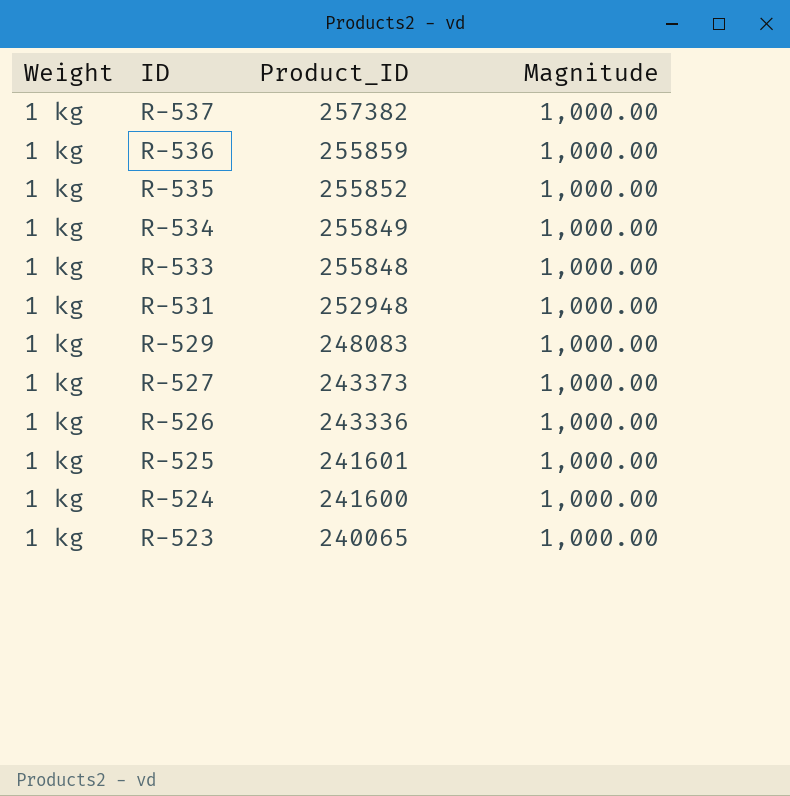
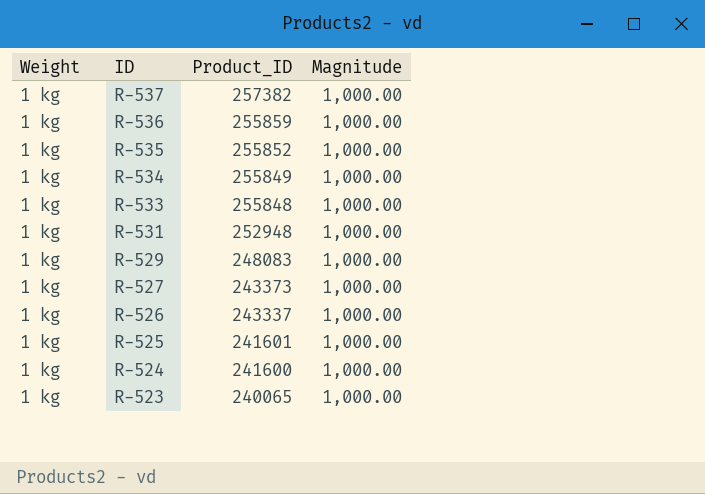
R-526 | Product_ID: 243336 -> 243337

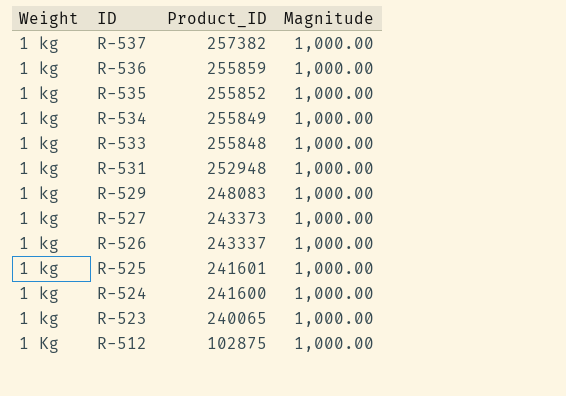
row R-512: none -> 1 Kg | 102875 | 1,000.00

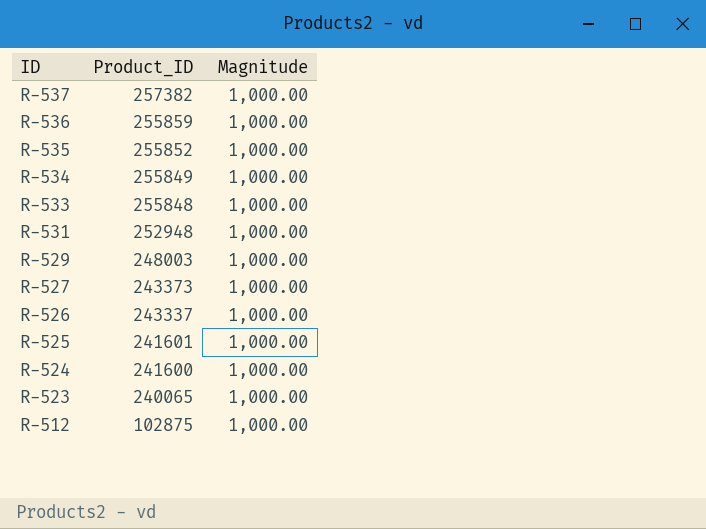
column Weight | position: 1 -> none
R-529 | Product_ID: 248083 -> 248003

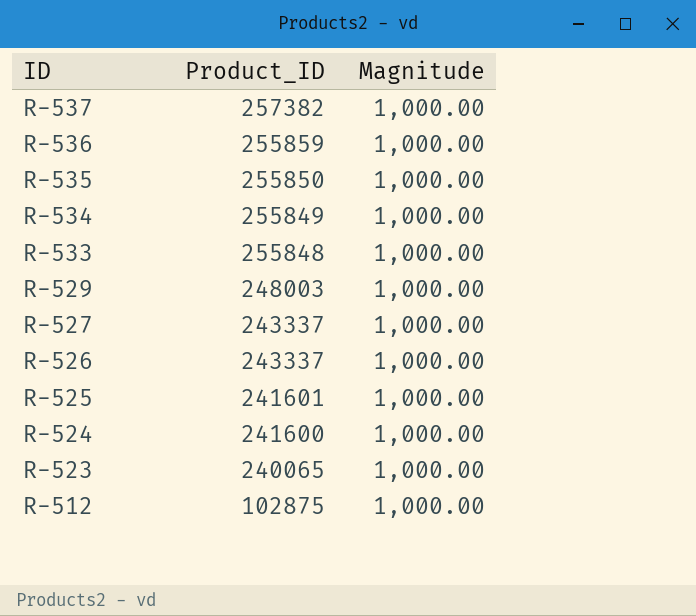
row R-531: 252948 | 1,000.00 -> none
R-535 | Product_ID: 255852 -> 255850
R-527 | Product_ID: 243373 -> 243337

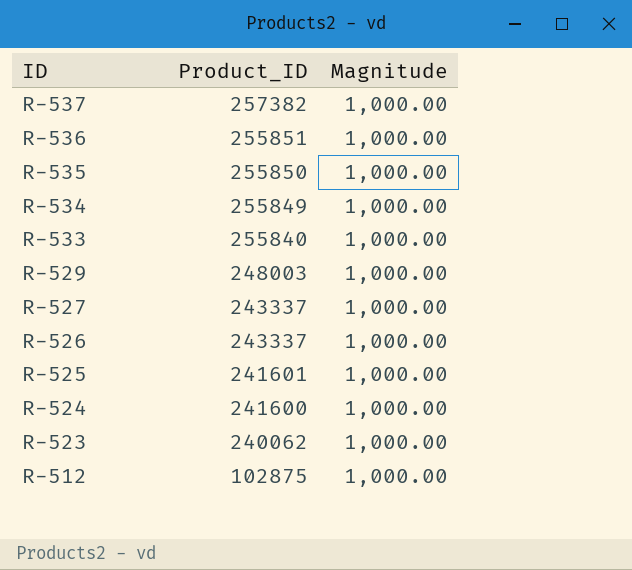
R-536 | Product_ID: 255859 -> 255851
R-533 | Product_ID: 255848 -> 255840
R-523 | Product_ID: 240065 -> 240062

